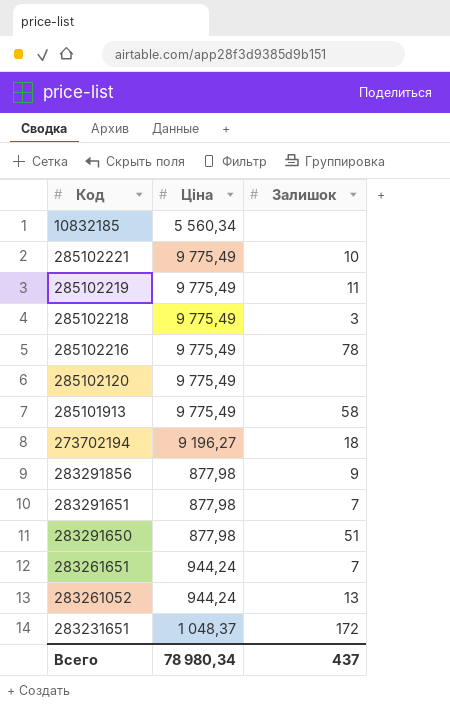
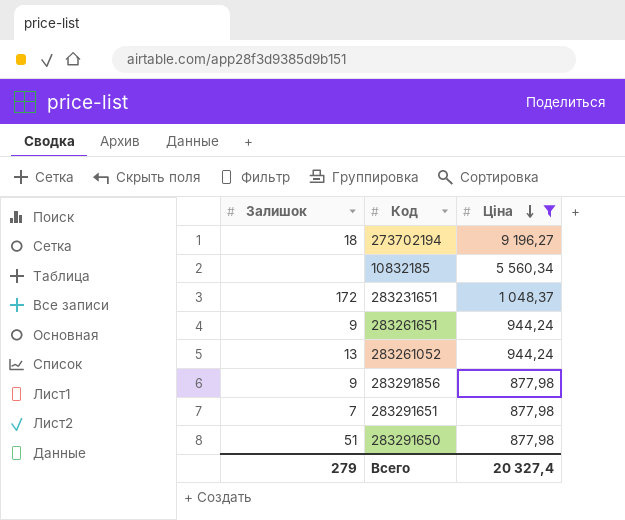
filter: none -> Ціна != 9 775,49
row order: none -> Ціна descending
column Залишок | position: 3 -> 1
283261651 | Залишок: 7 -> 9
Всего | Залишок: 437 -> 279
Всего | Ціна: 78 980,34 -> 20 327,4

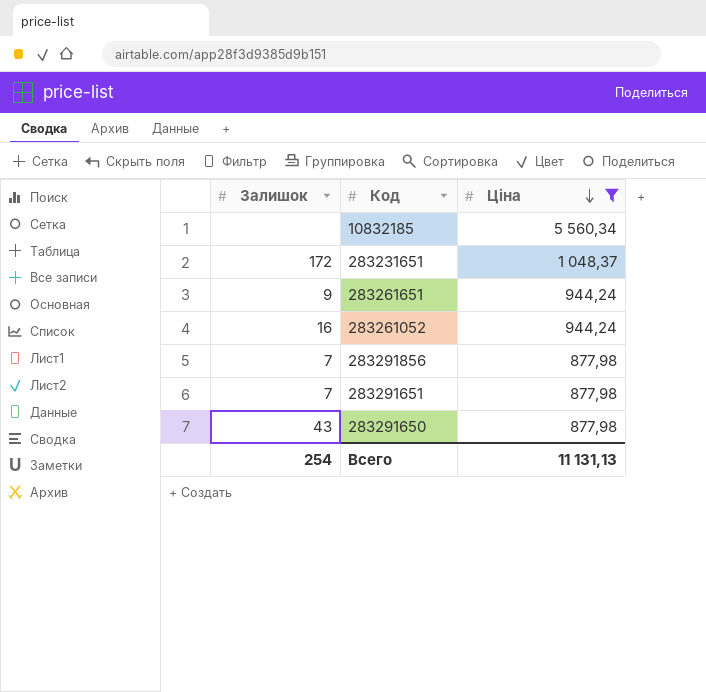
row 273702194: 18 | 9 196,27 -> none
283261052 | Залишок: 13 -> 16
283291856 | Залишок: 9 -> 7
283291650 | Залишок: 51 -> 43
Всего | Залишок: 279 -> 254
Всего | Ціна: 20 327,4 -> 11 131,13

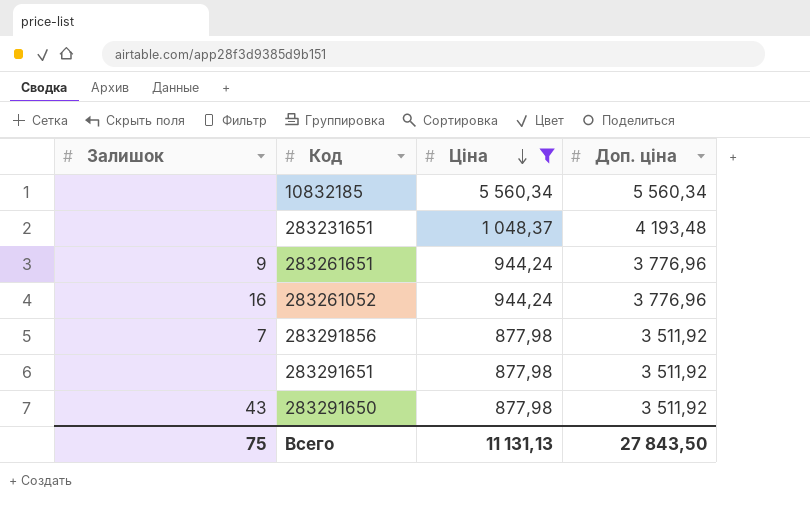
column Доп. ціна | position: none -> 4
283231651 | Залишок: 172 -> none
283291651 | Залишок: 7 -> none
Всего | Залишок: 254 -> 75

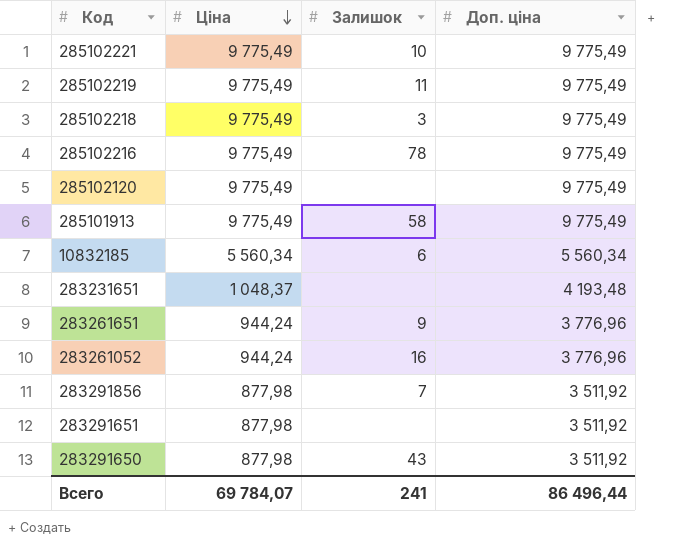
filter: Ціна != 9 775,49 -> none
column Залишок | position: 1 -> 3
10832185 | Залишок: none -> 6
Всего | Ціна: 11 131,13 -> 69 784,07
Всего | Залишок: 75 -> 241
Всего | Доп. ціна: 27 843,50 -> 86 496,44

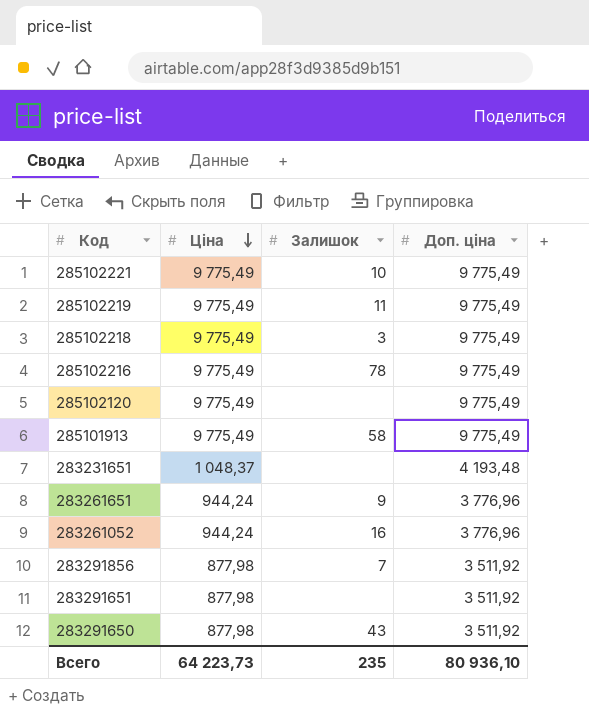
row 10832185: 5 560,34 | 6 | 5 560,34 -> none
Всего | Ціна: 69 784,07 -> 64 223,73
Всего | Залишок: 241 -> 235
Всего | Доп. ціна: 86 496,44 -> 80 936,10

